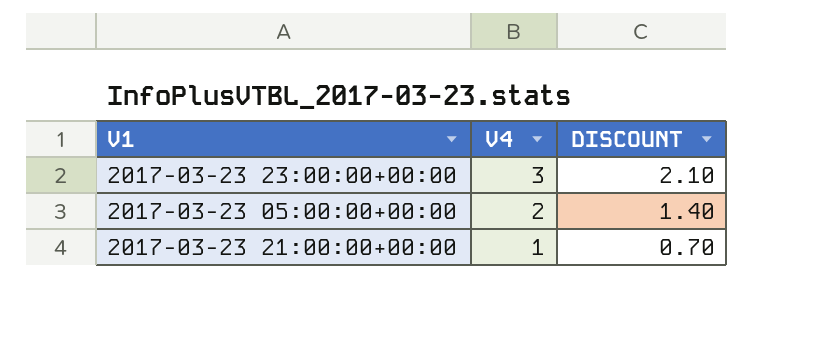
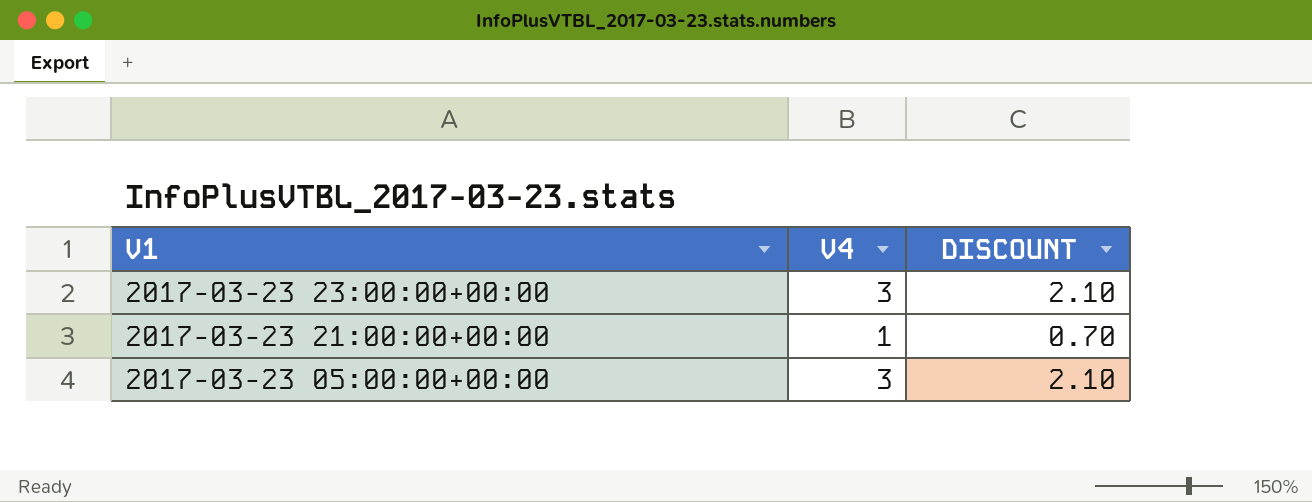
row order: V4 descending -> V1 descending
2017-03-23 05:00:00+00:00 | V4: 2 -> 3
2017-03-23 05:00:00+00:00 | DISCOUNT: 1.40 -> 2.10

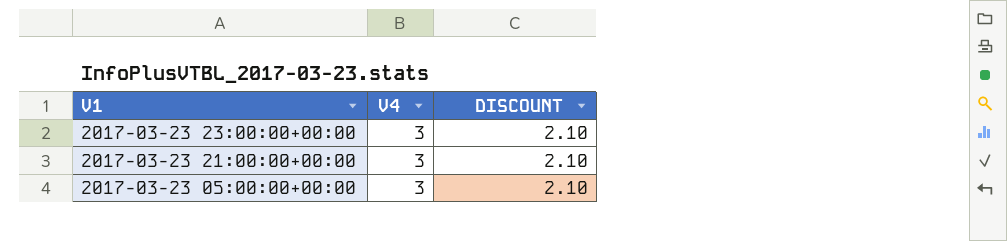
2017-03-23 21:00:00+00:00 | V4: 1 -> 3
2017-03-23 21:00:00+00:00 | DISCOUNT: 0.70 -> 2.10

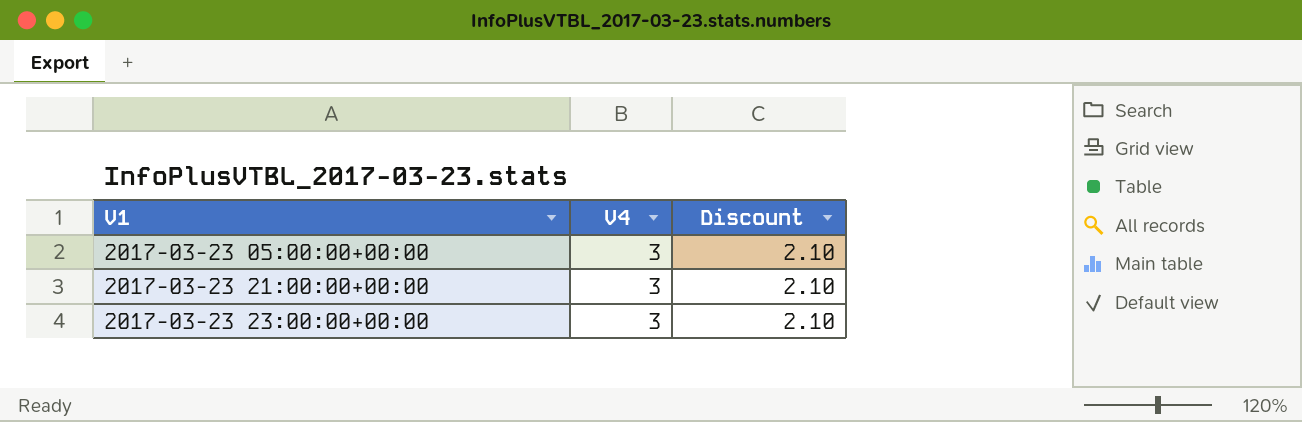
row order: V1 descending -> V1 ascending
column name: DISCOUNT -> Discount

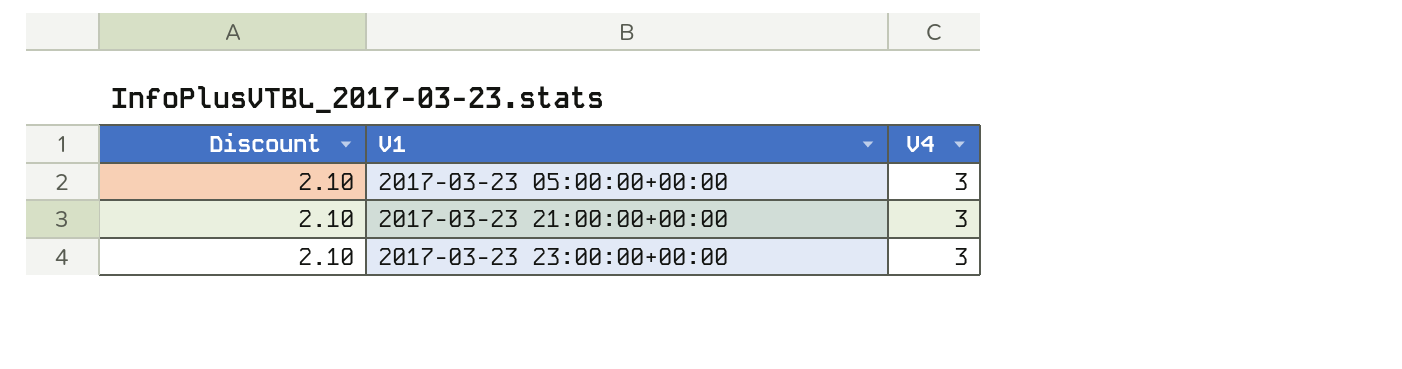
column Discount | position: 3 -> 1

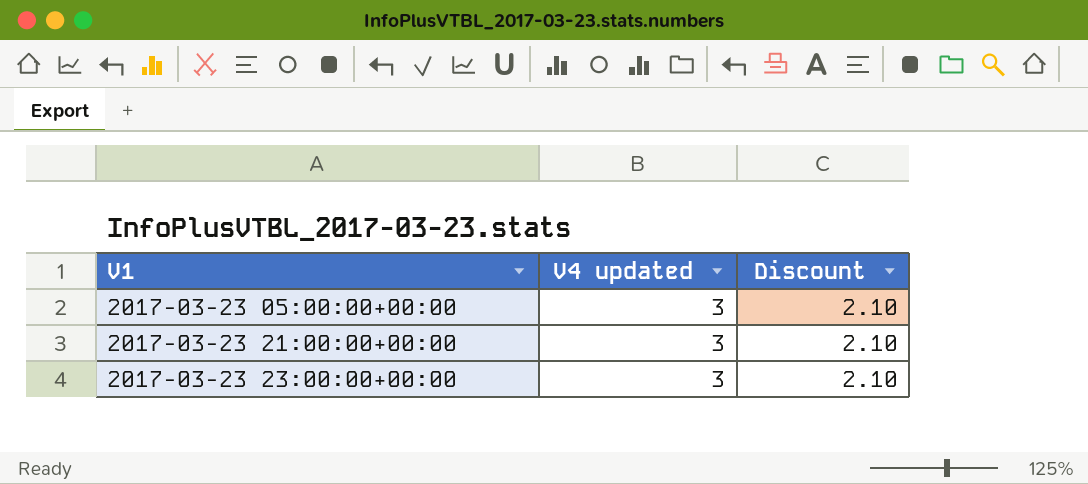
column name: V4 -> V4 updated
column Discount | position: 1 -> 3

